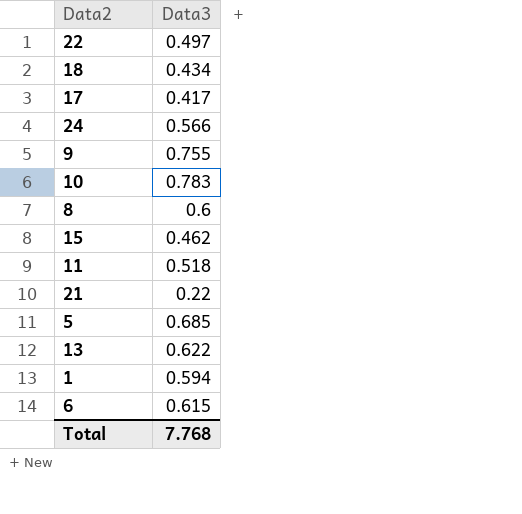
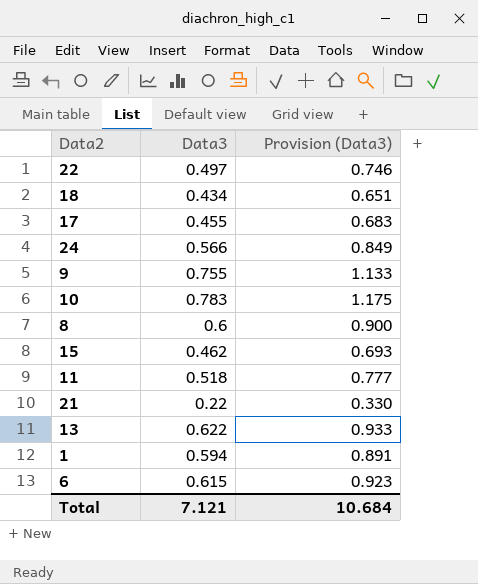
column Provision (Data3) | formula: none -> [Data3] * 1.5
row 5: 0.685 -> none
17 | Data3: 0.417 -> 0.455
Total | Data3: 7.768 -> 7.121

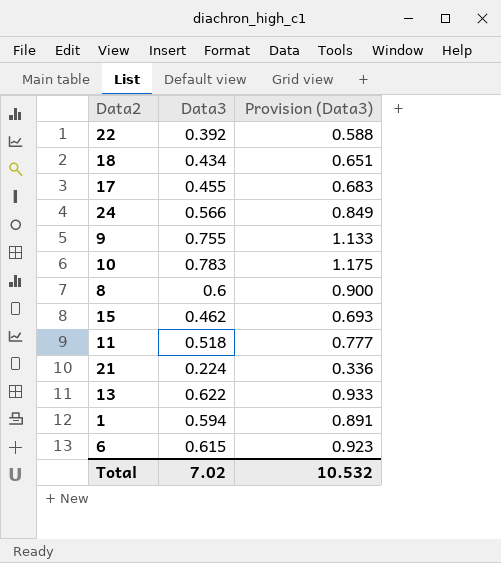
22 | Data3: 0.497 -> 0.392
22 | Provision (Data3): 0.746 -> 0.588
21 | Data3: 0.22 -> 0.224
21 | Provision (Data3): 0.330 -> 0.336
Total | Data3: 7.121 -> 7.02
Total | Provision (Data3): 10.684 -> 10.532

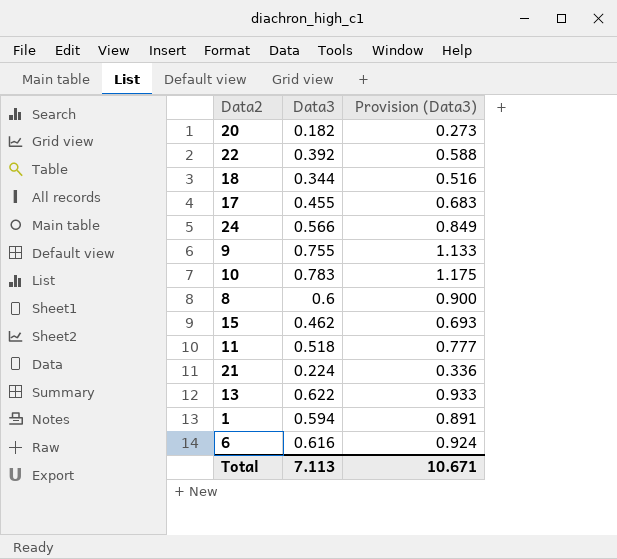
row 20: none -> 0.182 | 0.273
18 | Data3: 0.434 -> 0.344
18 | Provision (Data3): 0.651 -> 0.516
6 | Data3: 0.615 -> 0.616
6 | Provision (Data3): 0.923 -> 0.924
Total | Data3: 7.02 -> 7.113
Total | Provision (Data3): 10.532 -> 10.671

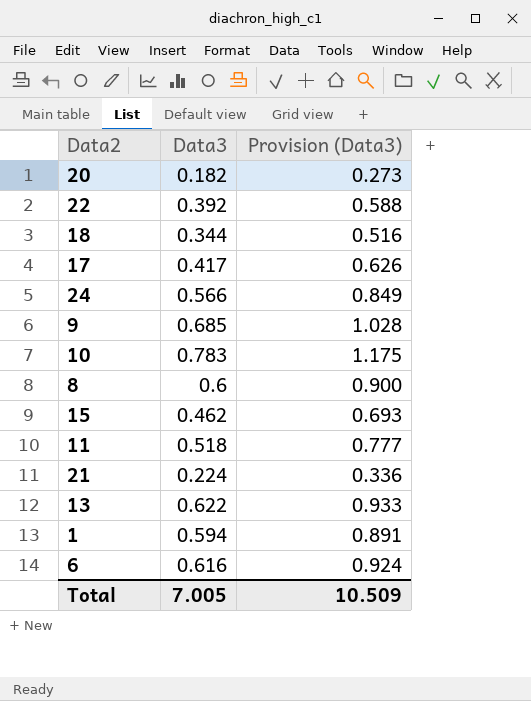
17 | Data3: 0.455 -> 0.417
17 | Provision (Data3): 0.683 -> 0.626
9 | Data3: 0.755 -> 0.685
9 | Provision (Data3): 1.133 -> 1.028
Total | Data3: 7.113 -> 7.005
Total | Provision (Data3): 10.671 -> 10.509

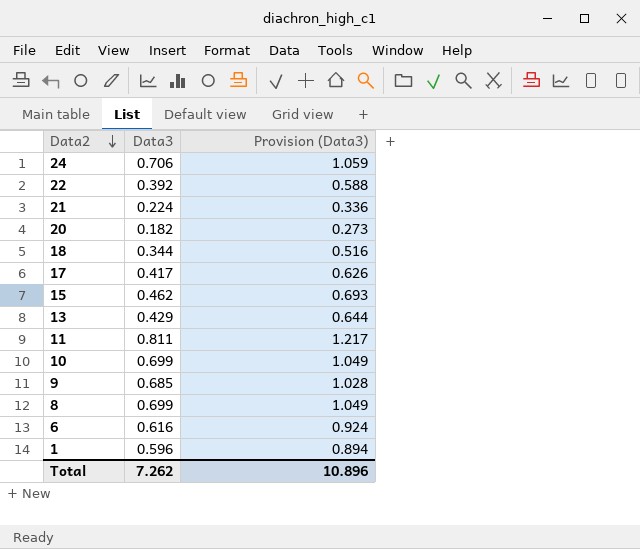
row order: none -> Data2 descending
24 | Data3: 0.566 -> 0.706
24 | Provision (Data3): 0.849 -> 1.059
13 | Data3: 0.622 -> 0.429
13 | Provision (Data3): 0.933 -> 0.644
11 | Data3: 0.518 -> 0.811
11 | Provision (Data3): 0.777 -> 1.217
10 | Data3: 0.783 -> 0.699
10 | Provision (Data3): 1.175 -> 1.049
8 | Data3: 0.6 -> 0.699
8 | Provision (Data3): 0.900 -> 1.049
1 | Data3: 0.594 -> 0.596
1 | Provision (Data3): 0.891 -> 0.894
Total | Data3: 7.005 -> 7.262
Total | Provision (Data3): 10.509 -> 10.896

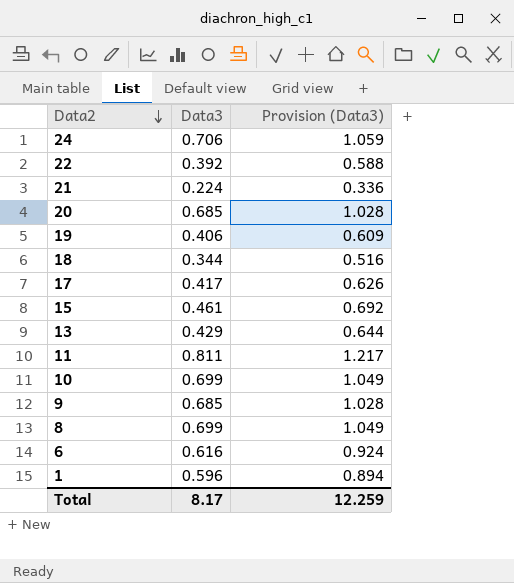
20 | Data3: 0.182 -> 0.685
20 | Provision (Data3): 0.273 -> 1.028
row 19: none -> 0.406 | 0.609
15 | Data3: 0.462 -> 0.461
15 | Provision (Data3): 0.693 -> 0.692
Total | Data3: 7.262 -> 8.17
Total | Provision (Data3): 10.896 -> 12.259

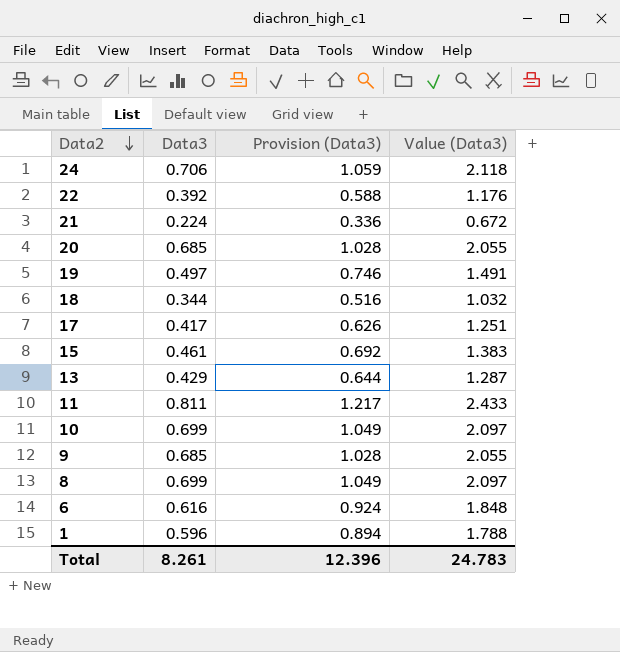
column Value (Data3) | formula: none -> [Data3] * 3
19 | Data3: 0.406 -> 0.497
19 | Provision (Data3): 0.609 -> 0.746
Total | Data3: 8.17 -> 8.261
Total | Provision (Data3): 12.259 -> 12.396

